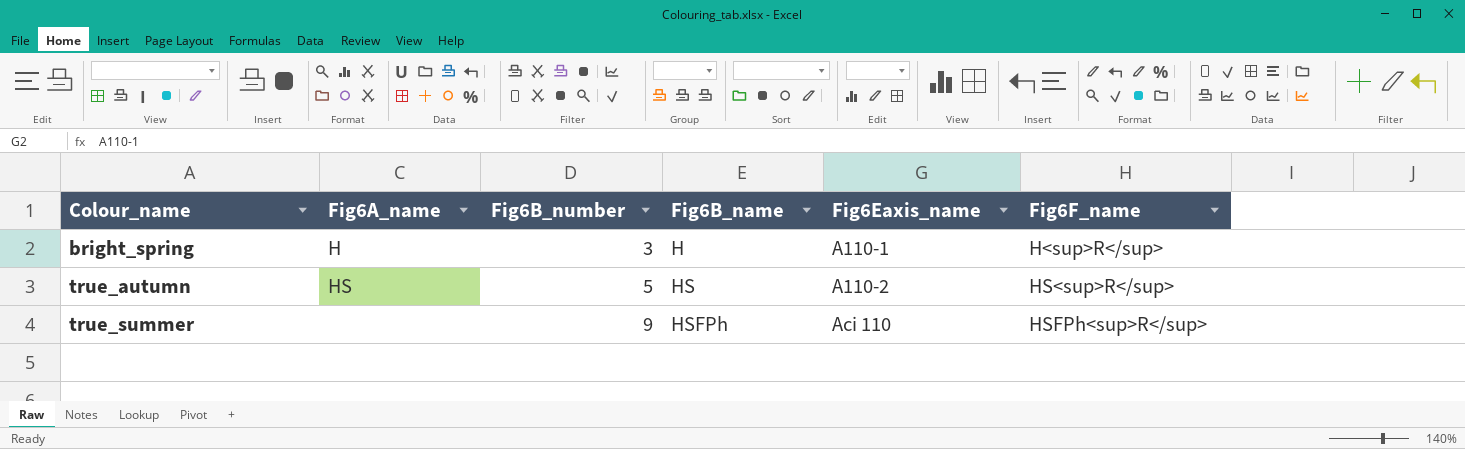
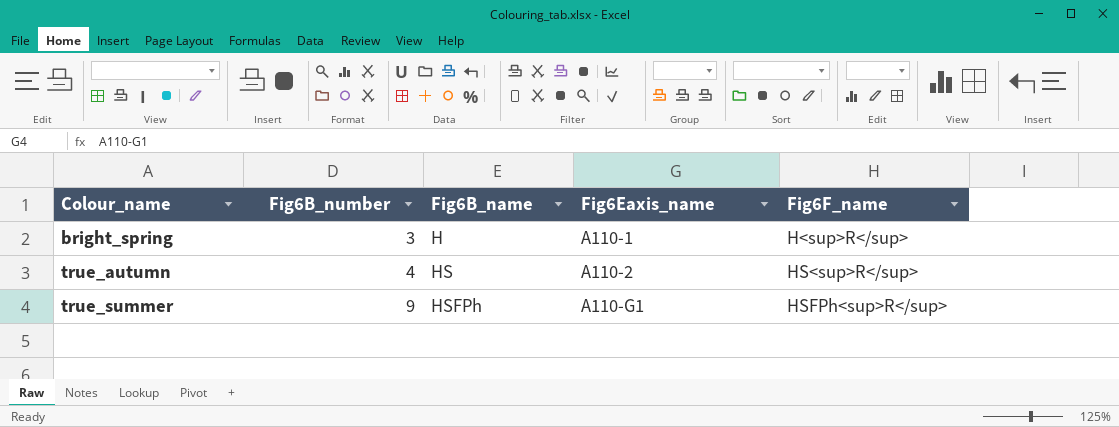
column Fig6A_name | position: 2 -> none
true_autumn | Fig6B_number: 5 -> 4
true_summer | Fig6Eaxis_name: Aci 110 -> A110-G1

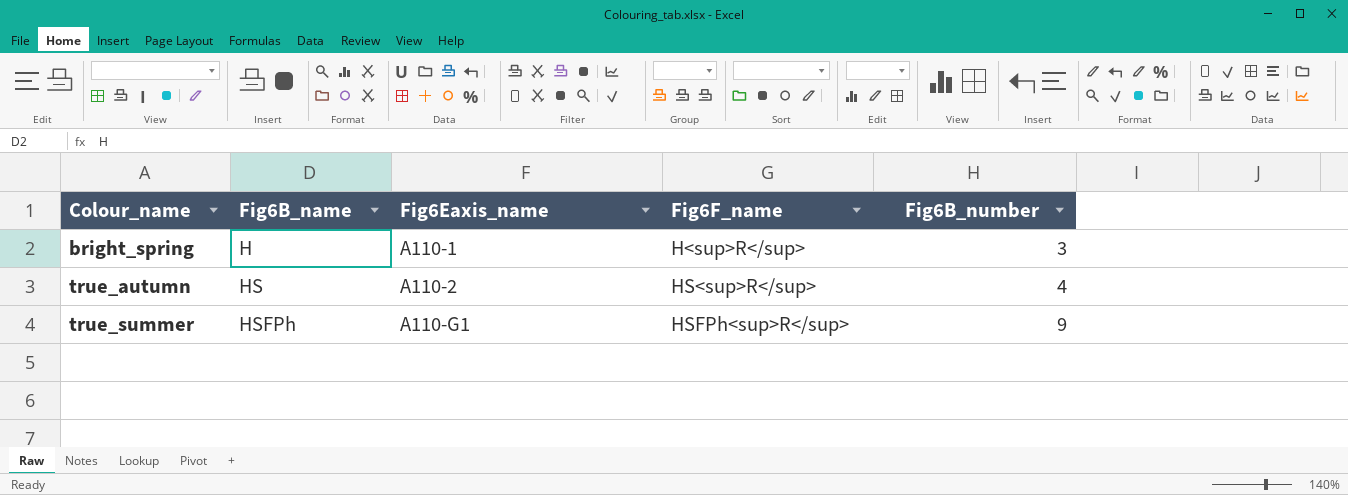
column Fig6B_number | position: 2 -> 5

